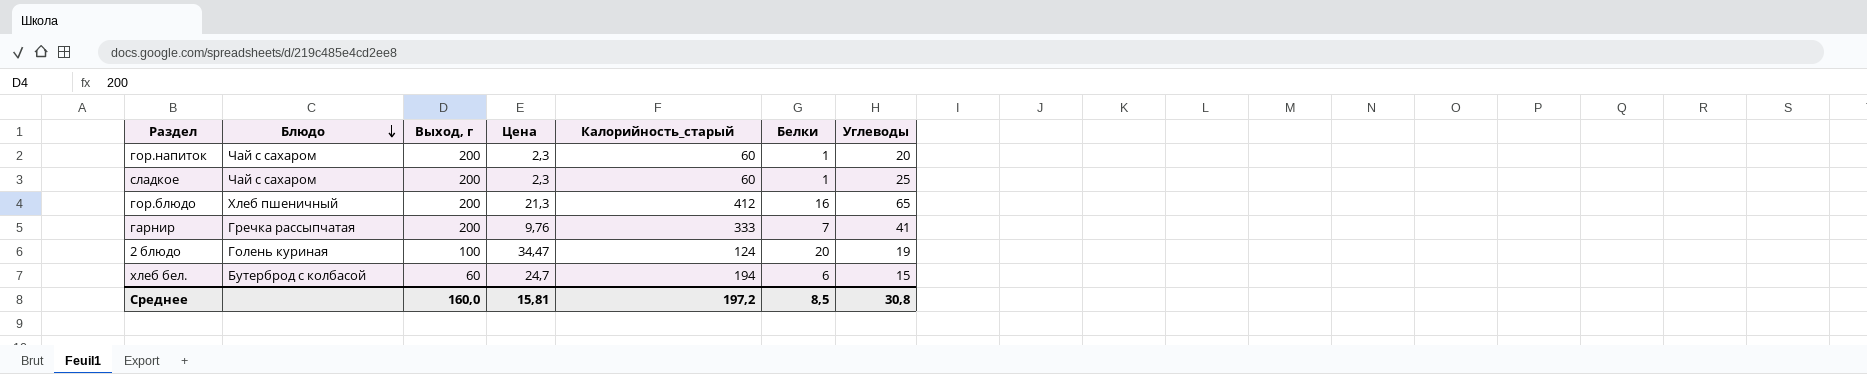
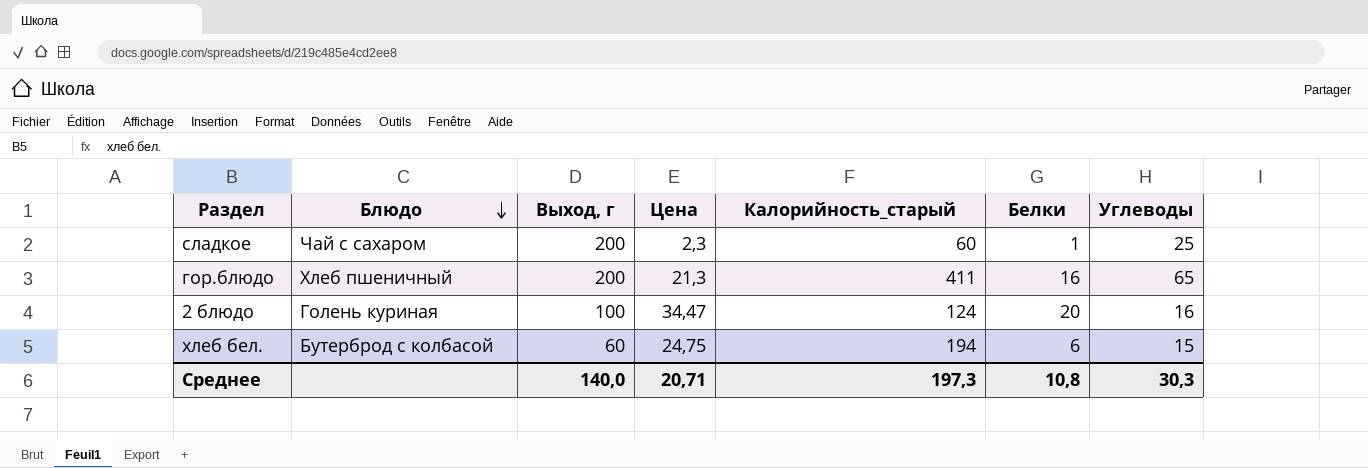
row гор.напиток: Чай с сахаром | 200 | 2,3 | 60 | 1 | 20 -> none
row гарнир: Гречка рассыпчатая | 200 | 9,76 | 333 | 7 | 41 -> none
гор.блюдо | Калорийность_старый: 412 -> 411
2 блюдо | Углеводы: 19 -> 16
хлеб бел. | Цена: 24,7 -> 24,75
Среднее | Выход, г: 160,0 -> 140,0
Среднее | Цена: 15,81 -> 20,71
Среднее | Калорийность_старый: 197,2 -> 197,3
Среднее | Белки: 8,5 -> 10,8
Среднее | Углеводы: 30,8 -> 30,3

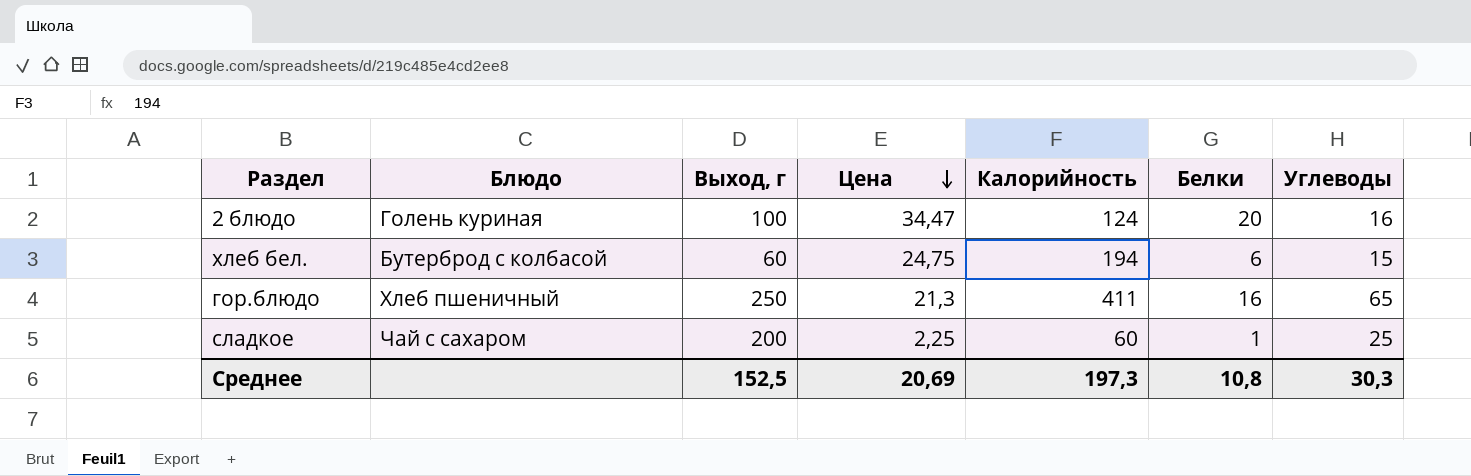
row order: Блюдо descending -> Цена descending
column name: Калорийность_старый -> Калорийность
гор.блюдо | Выход, г: 200 -> 250
сладкое | Цена: 2,3 -> 2,25
Среднее | Выход, г: 140,0 -> 152,5
Среднее | Цена: 20,71 -> 20,69

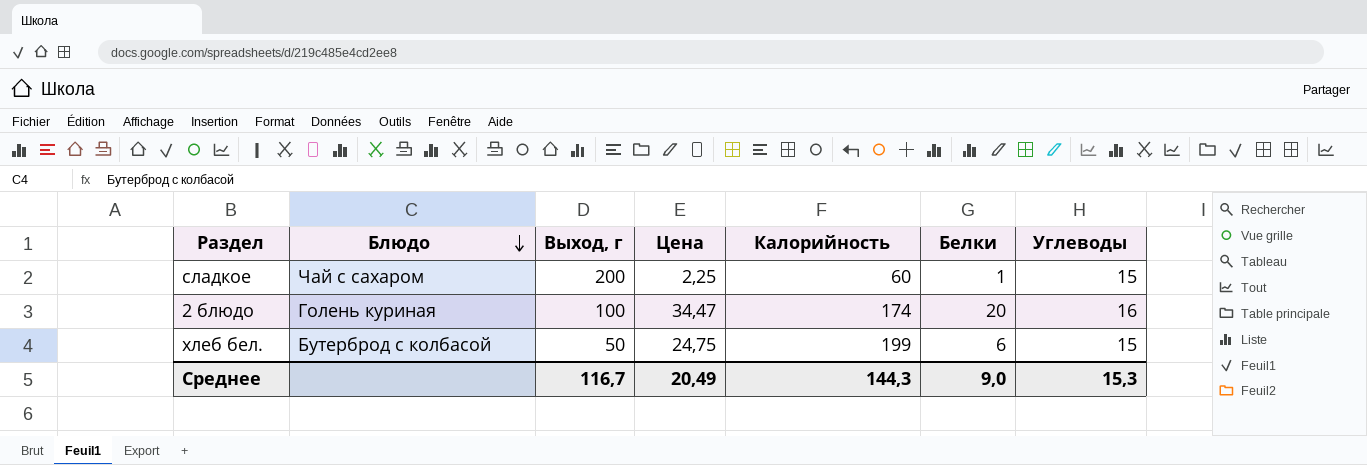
row order: Цена descending -> Блюдо descending
row гор.блюдо: Хлеб пшеничный | 250 | 21,3 | 411 | 16 | 65 -> none
сладкое | Углеводы: 25 -> 15
2 блюдо | Калорийность: 124 -> 174
хлеб бел. | Выход, г: 60 -> 50
хлеб бел. | Калорийность: 194 -> 199
Среднее | Выход, г: 152,5 -> 116,7
Среднее | Цена: 20,69 -> 20,49
Среднее | Калорийность: 197,3 -> 144,3
Среднее | Белки: 10,8 -> 9,0
Среднее | Углеводы: 30,3 -> 15,3

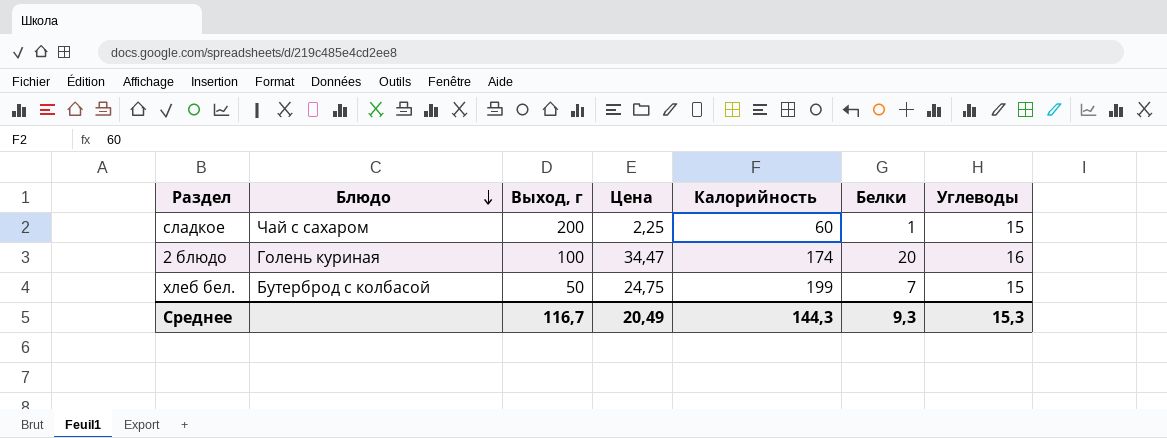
хлеб бел. | Белки: 6 -> 7
Среднее | Белки: 9,0 -> 9,3

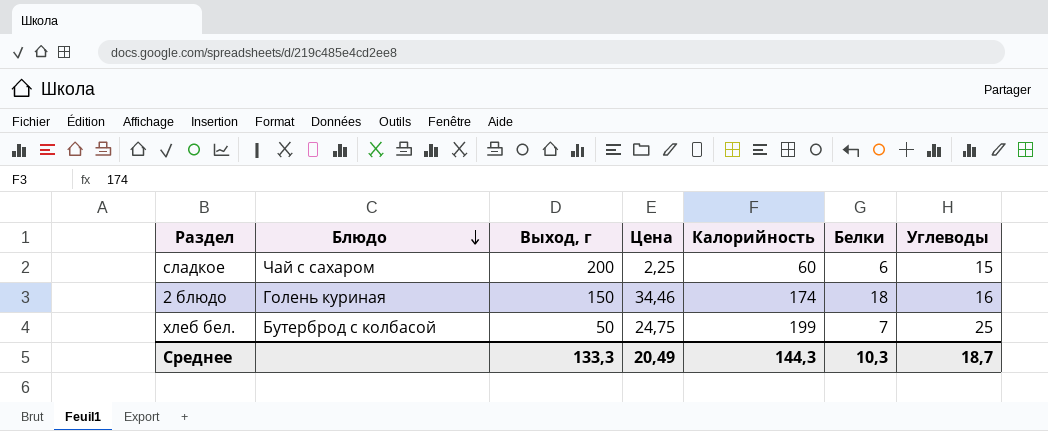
сладкое | Белки: 1 -> 6
2 блюдо | Выход, г: 100 -> 150
2 блюдо | Цена: 34,47 -> 34,46
2 блюдо | Белки: 20 -> 18
хлеб бел. | Углеводы: 15 -> 25
Среднее | Выход, г: 116,7 -> 133,3
Среднее | Белки: 9,3 -> 10,3
Среднее | Углеводы: 15,3 -> 18,7

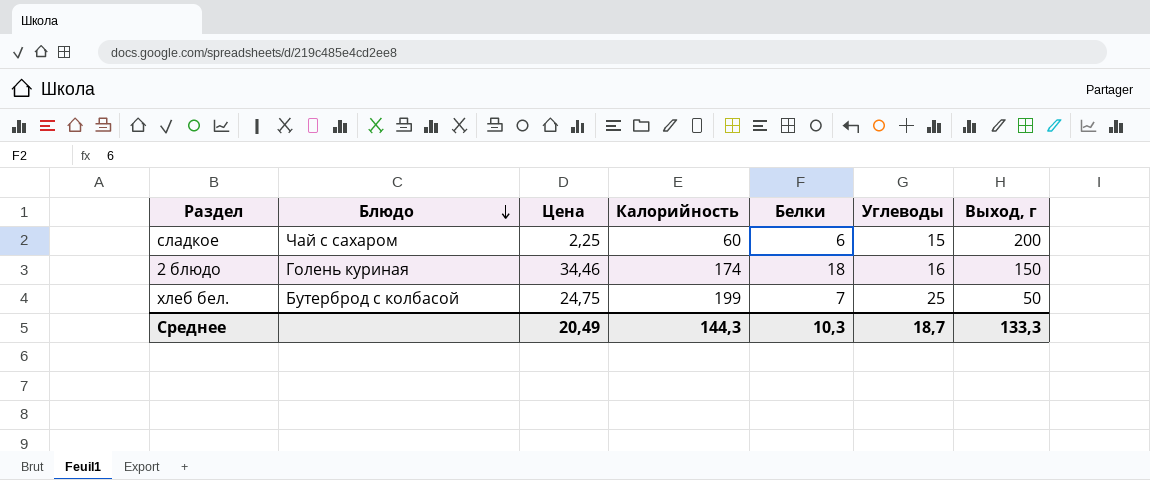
column Выход, г | position: 3 -> 7

